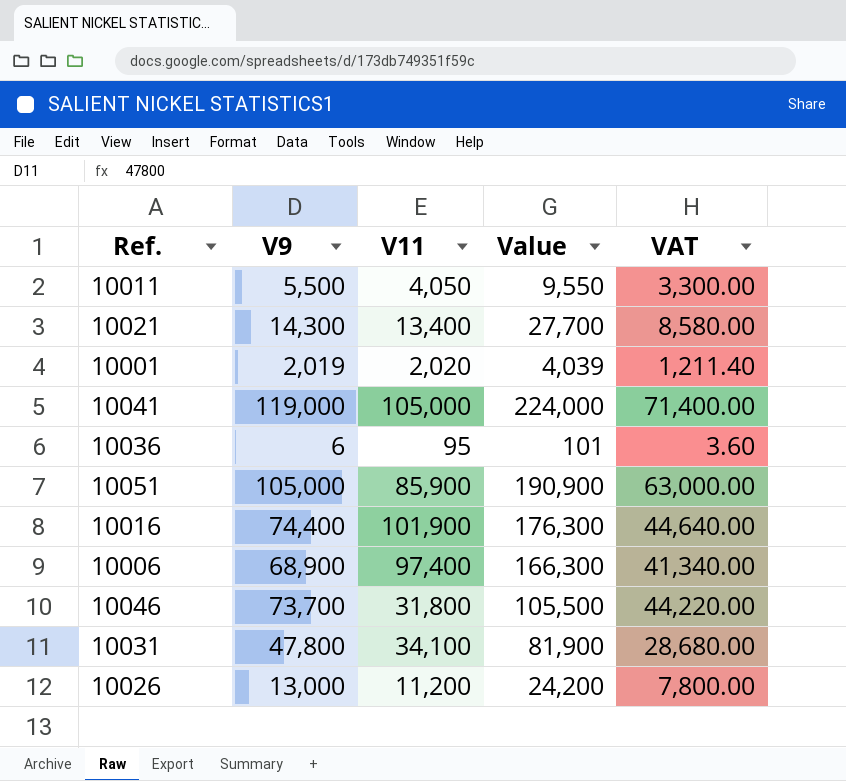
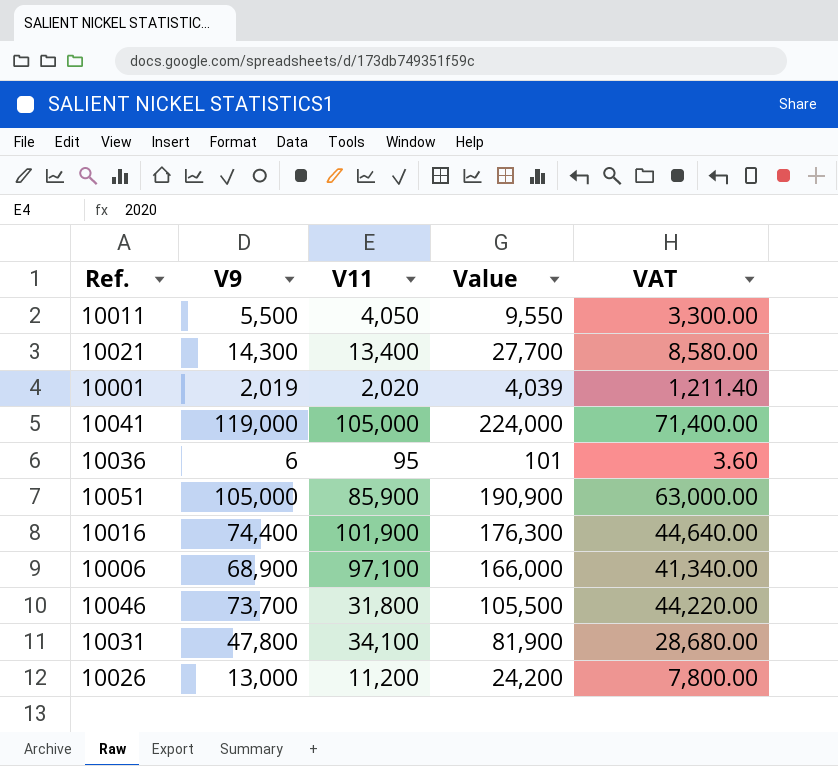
10006 | V11: 97,400 -> 97,100
10006 | Value: 166,300 -> 166,000

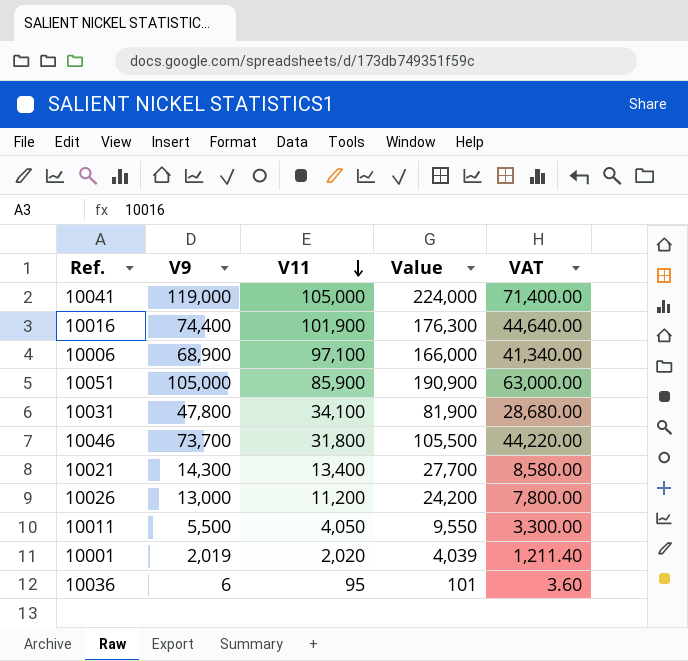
row order: none -> V11 descending

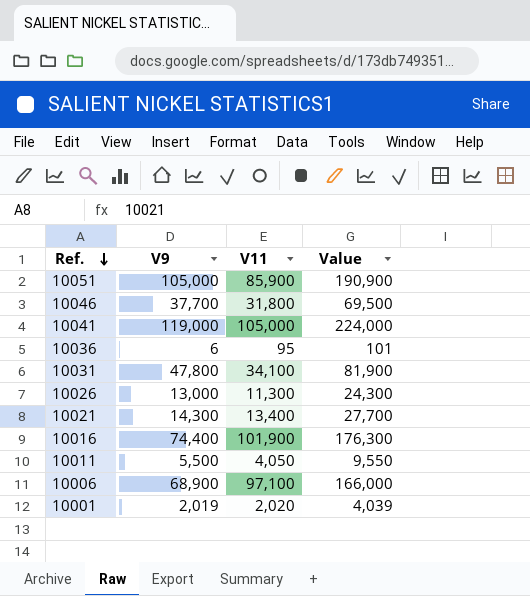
row order: V11 descending -> Ref. descending
column VAT | formula: [V9] * 0.6 -> none
10046 | V9: 73,700 -> 37,700
10046 | Value: 105,500 -> 69,500
10026 | V11: 11,200 -> 11,300
10026 | Value: 24,200 -> 24,300

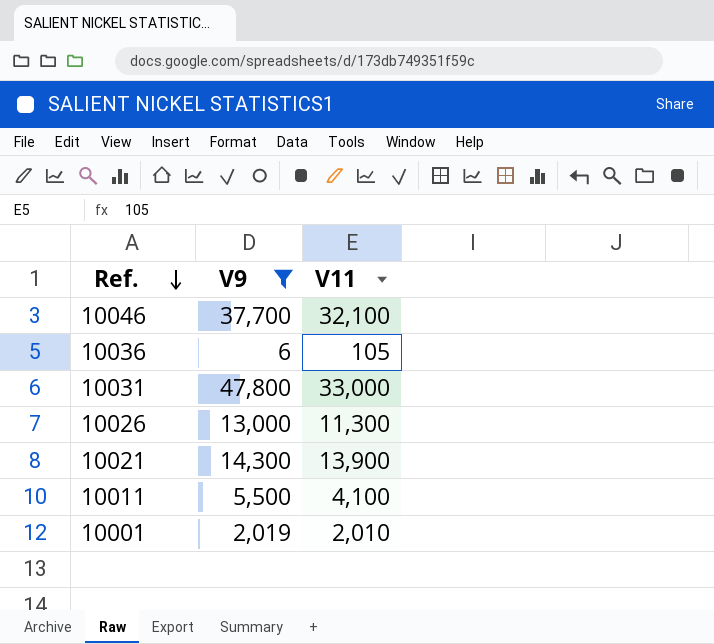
filter: none -> V9 <= 47,800
column Value | formula: [V9] + [V11] -> none
10046 | V11: 31,800 -> 32,100
10036 | V11: 95 -> 105
10031 | V11: 34,100 -> 33,000
10021 | V11: 13,400 -> 13,900
10011 | V11: 4,050 -> 4,100
10001 | V11: 2,020 -> 2,010

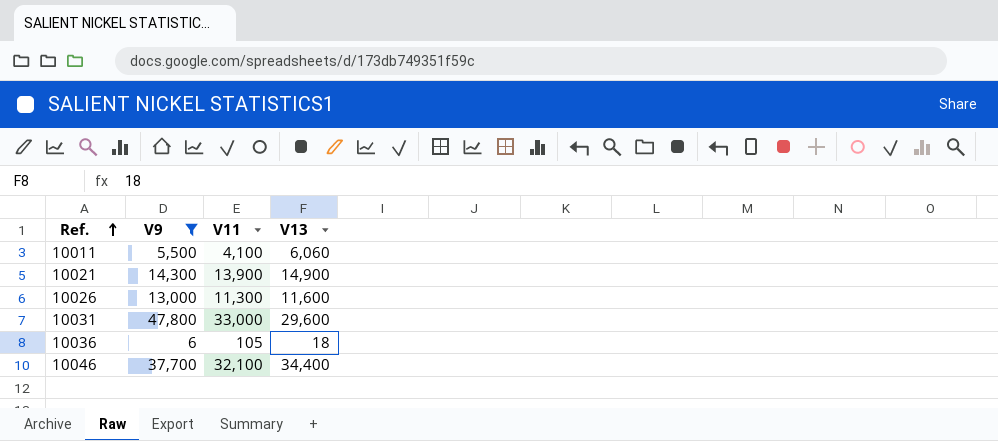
row order: Ref. descending -> Ref. ascending
column V13 | position: none -> 4
row 10001: 2,019 | 2,010 -> none

